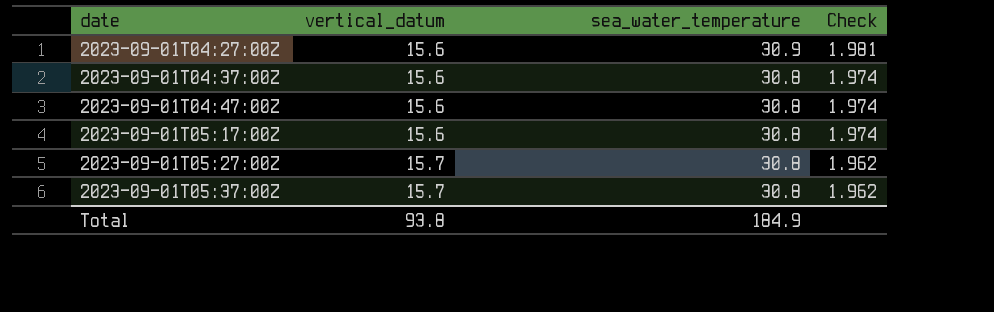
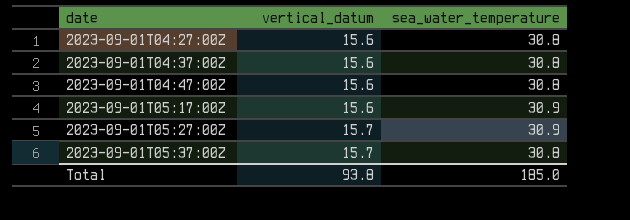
column Check | formula: [sea_water_temperature] / [vertical_datum] -> none
2023-09-01T04:27:00Z | sea_water_temperature: 30.9 -> 30.8
2023-09-01T05:17:00Z | sea_water_temperature: 30.8 -> 30.9
2023-09-01T05:27:00Z | sea_water_temperature: 30.8 -> 30.9
Total | sea_water_temperature: 184.9 -> 185.0

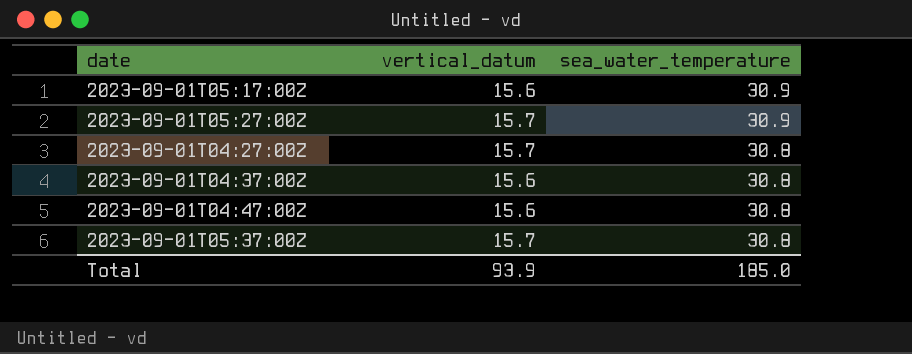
row order: date ascending -> sea_water_temperature descending
2023-09-01T04:27:00Z | vertical_datum: 15.6 -> 15.7
Total | vertical_datum: 93.8 -> 93.9

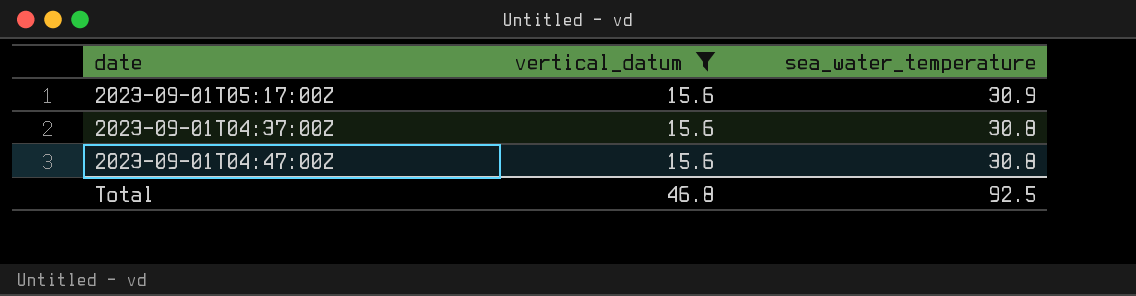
filter: none -> vertical_datum = 15.6
Total | vertical_datum: 93.9 -> 46.8
Total | sea_water_temperature: 185.0 -> 92.5

